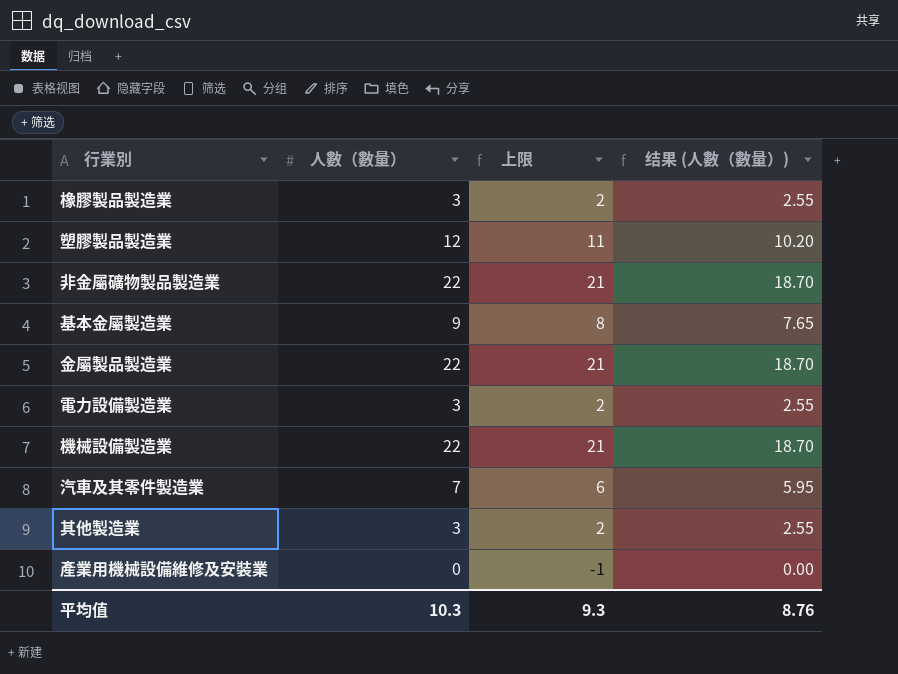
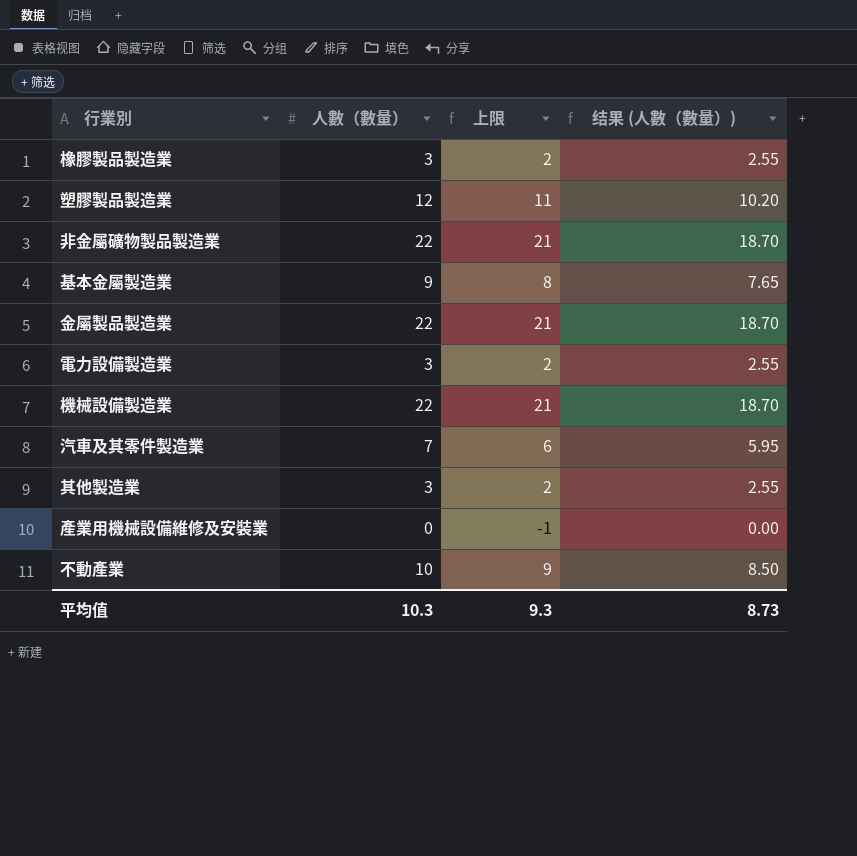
row 不動產業: none -> 10 | 9 | 8.50
平均值 | 结果 (人數（數量）): 8.76 -> 8.73

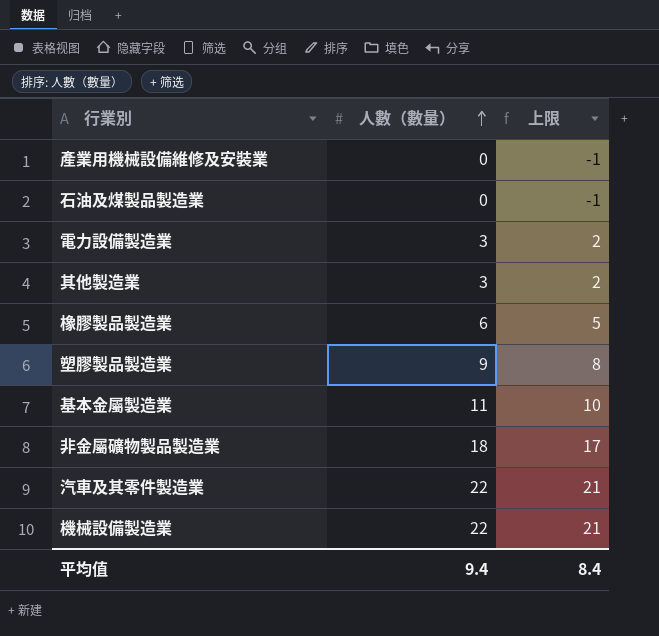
row order: none -> 人數（數量） ascending
column 结果 (人數（數量）) | formula: [人數（數量）] * 0.85 -> none
row 金屬製品製造業: 22 | 21 | 18.70 -> none
row 不動產業: 10 | 9 | 8.50 -> none
row 石油及煤製品製造業: none -> 0 | -1
橡膠製品製造業 | 人數（數量）: 3 -> 6
橡膠製品製造業 | 上限: 2 -> 5
塑膠製品製造業 | 人數（數量）: 12 -> 9
塑膠製品製造業 | 上限: 11 -> 8
基本金屬製造業 | 人數（數量）: 9 -> 11
基本金屬製造業 | 上限: 8 -> 10
非金屬礦物製品製造業 | 人數（數量）: 22 -> 18
非金屬礦物製品製造業 | 上限: 21 -> 17
汽車及其零件製造業 | 人數（數量）: 7 -> 22
汽車及其零件製造業 | 上限: 6 -> 21
平均值 | 人數（數量）: 10.3 -> 9.4
平均值 | 上限: 9.3 -> 8.4

